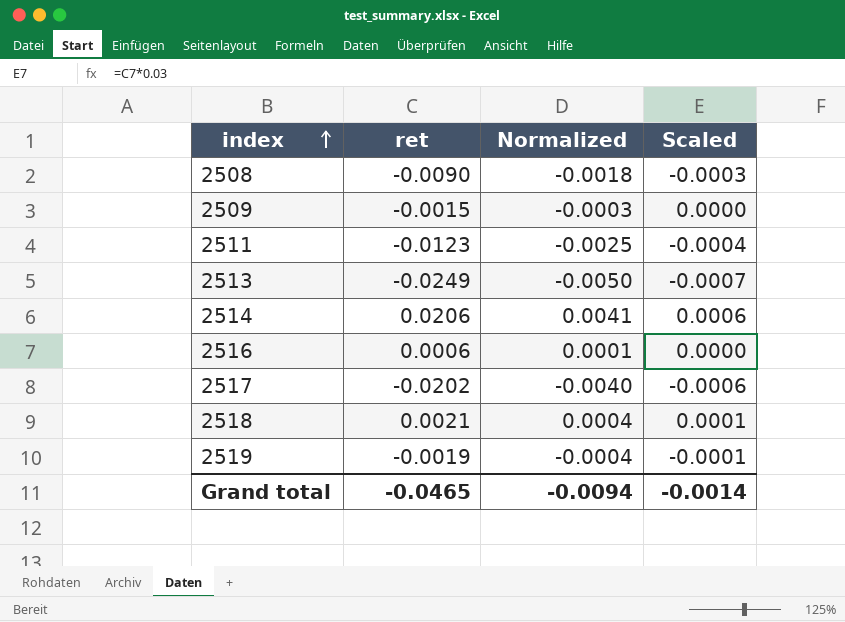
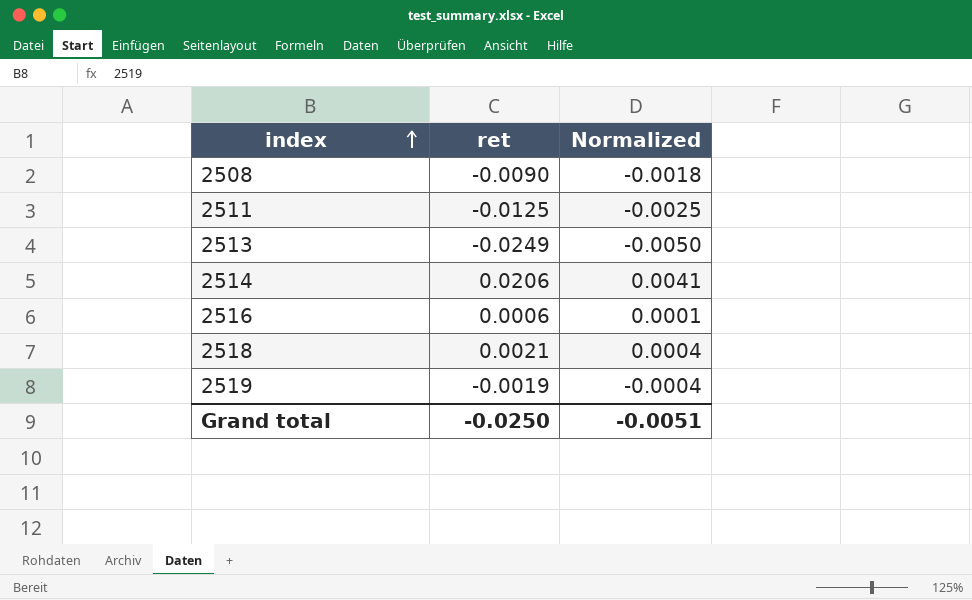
column Scaled | formula: [ret] * 0.03 -> none
row 2509: -0.0015 | -0.0003 | 0.0000 -> none
row 2517: -0.0202 | -0.0040 | -0.0006 -> none
2511 | ret: -0.0123 -> -0.0125
Grand total | ret: -0.0465 -> -0.0250
Grand total | Normalized: -0.0094 -> -0.0051

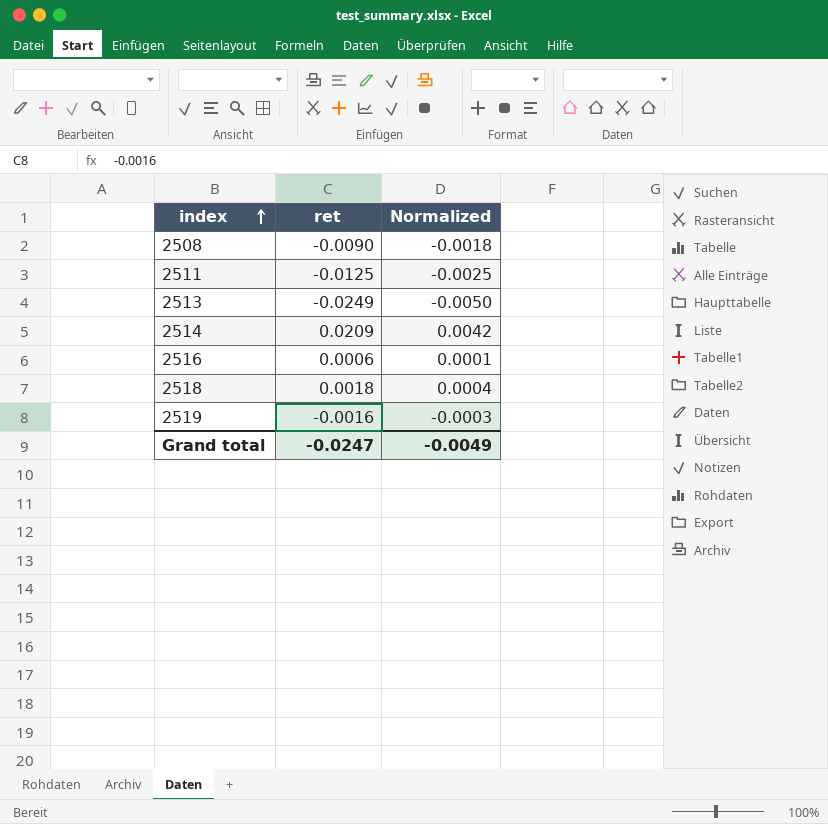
2514 | ret: 0.0206 -> 0.0209
2514 | Normalized: 0.0041 -> 0.0042
2518 | ret: 0.0021 -> 0.0018
2519 | ret: -0.0019 -> -0.0016
2519 | Normalized: -0.0004 -> -0.0003
Grand total | ret: -0.0250 -> -0.0247
Grand total | Normalized: -0.0051 -> -0.0049

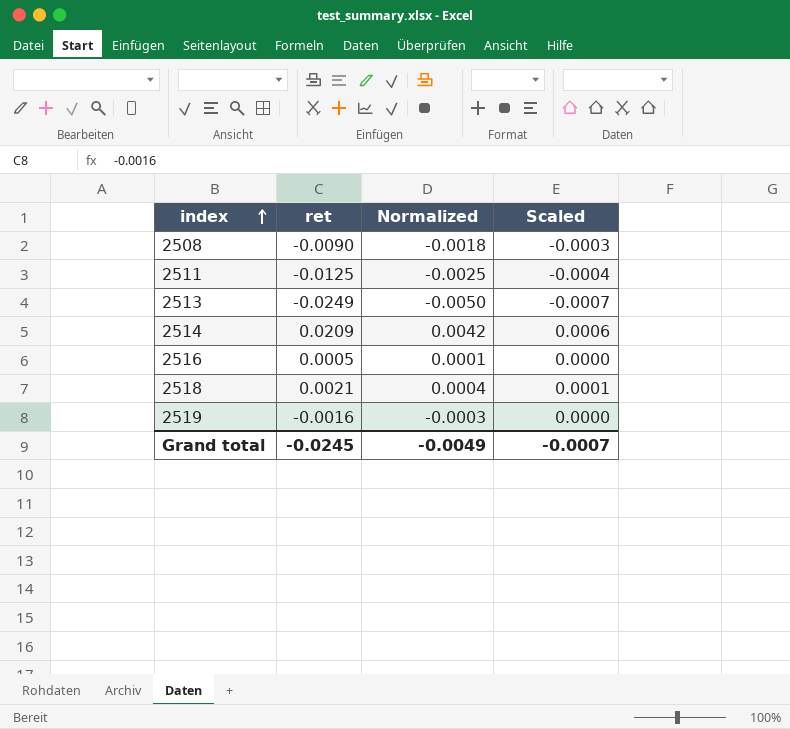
column Scaled | formula: none -> [ret] * 0.03
2516 | ret: 0.0006 -> 0.0005
2518 | ret: 0.0018 -> 0.0021
Grand total | ret: -0.0247 -> -0.0245

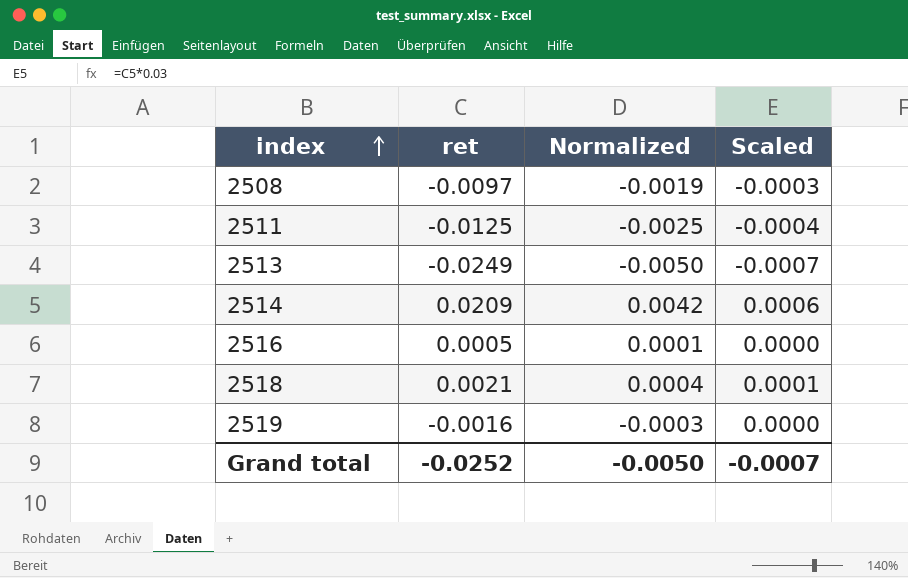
2508 | ret: -0.0090 -> -0.0097
2508 | Normalized: -0.0018 -> -0.0019
Grand total | ret: -0.0245 -> -0.0252
Grand total | Normalized: -0.0049 -> -0.0050

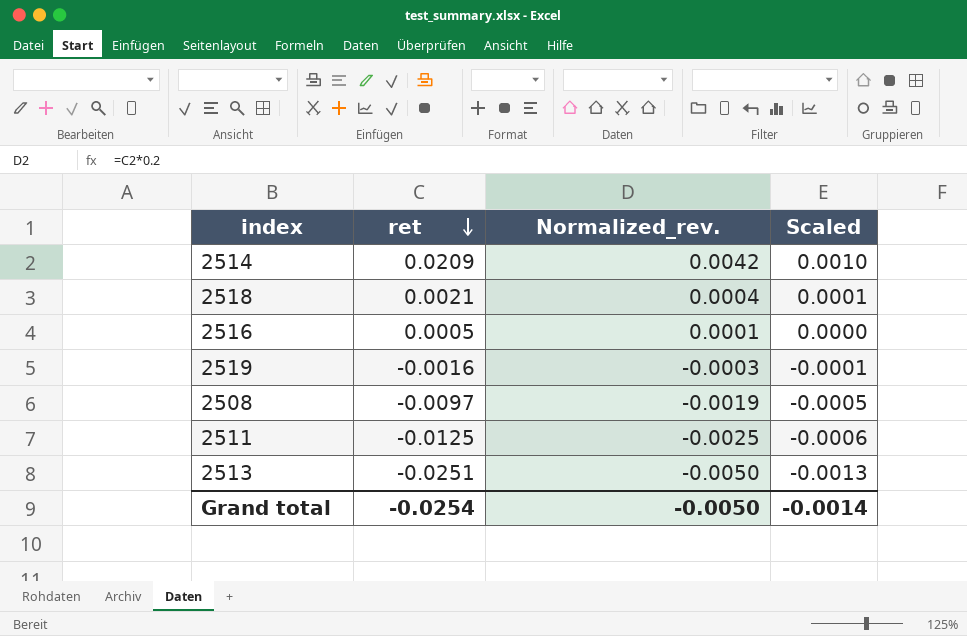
row order: index ascending -> ret descending
column name: Normalized -> Normalized_rev.
column Scaled | formula: [ret] * 0.03 -> [ret] * 0.05
2513 | ret: -0.0249 -> -0.0251
Grand total | ret: -0.0252 -> -0.0254
Grand total | Scaled: -0.0007 -> -0.0014

